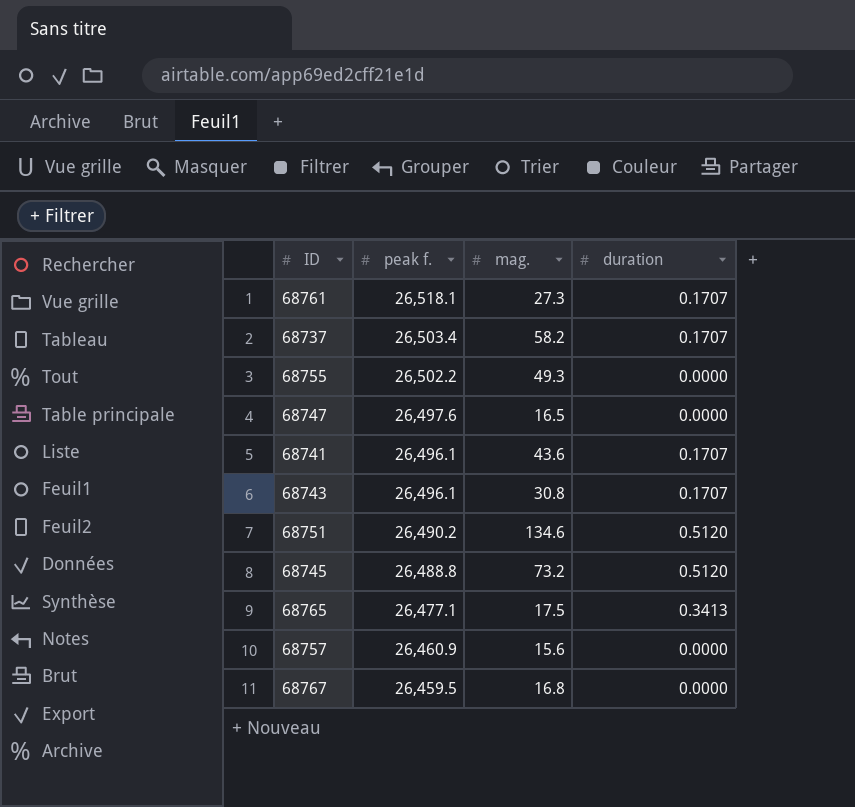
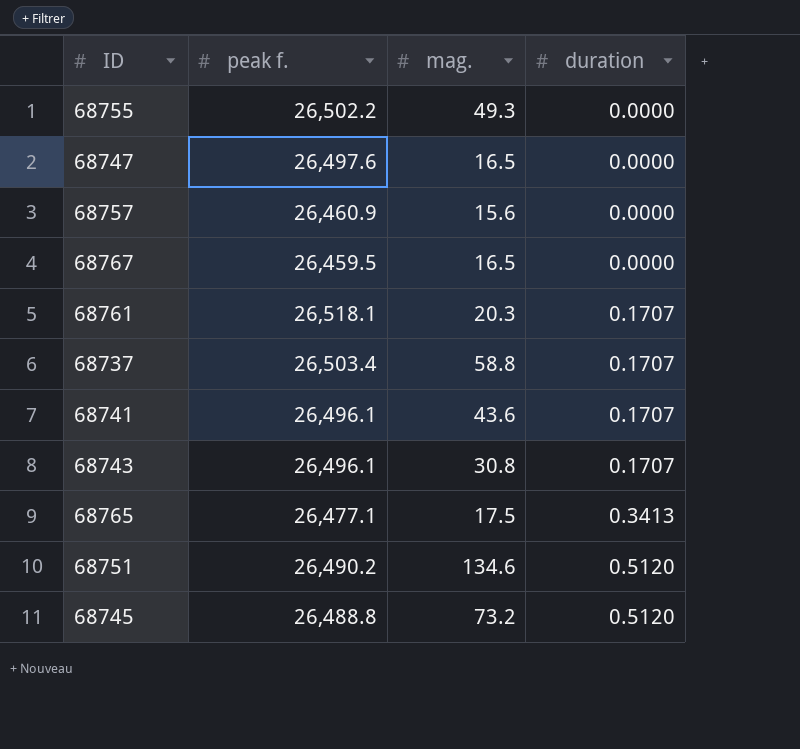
row order: peak f. descending -> duration ascending
68767 | mag.: 16.8 -> 16.5
68761 | mag.: 27.3 -> 20.3
68737 | mag.: 58.2 -> 58.8

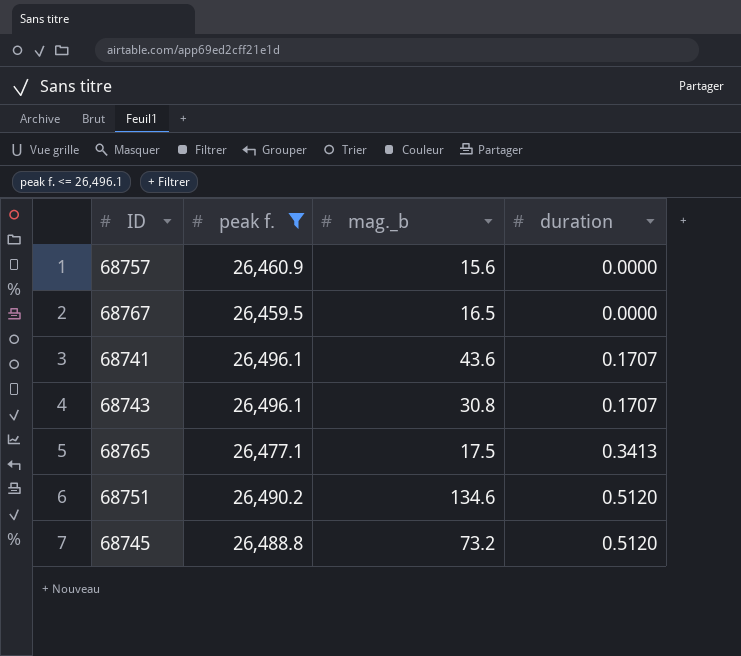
filter: none -> peak f. <= 26,496.1
column name: mag. -> mag._b

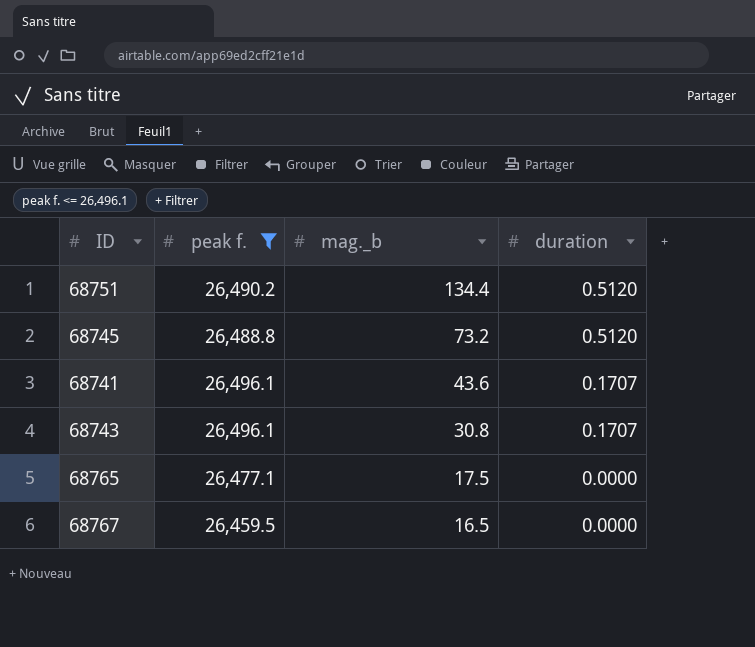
row order: duration ascending -> mag._b descending
row 68757: 26,460.9 | 15.6 | 0.0000 -> none
68751 | mag._b: 134.6 -> 134.4
68765 | duration: 0.3413 -> 0.0000

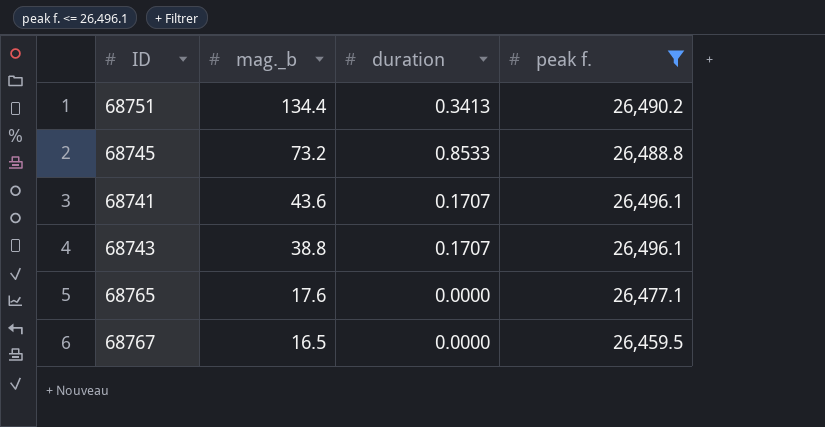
column peak f. | position: 2 -> 4
68751 | duration: 0.5120 -> 0.3413
68745 | duration: 0.5120 -> 0.8533
68743 | mag._b: 30.8 -> 38.8
68765 | mag._b: 17.5 -> 17.6

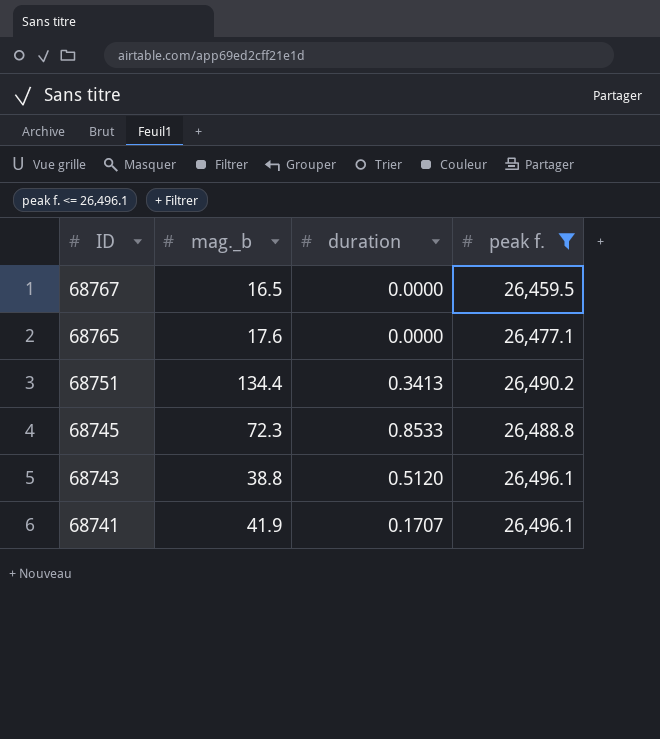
row order: mag._b descending -> ID descending
68745 | mag._b: 73.2 -> 72.3
68743 | duration: 0.1707 -> 0.5120
68741 | mag._b: 43.6 -> 41.9

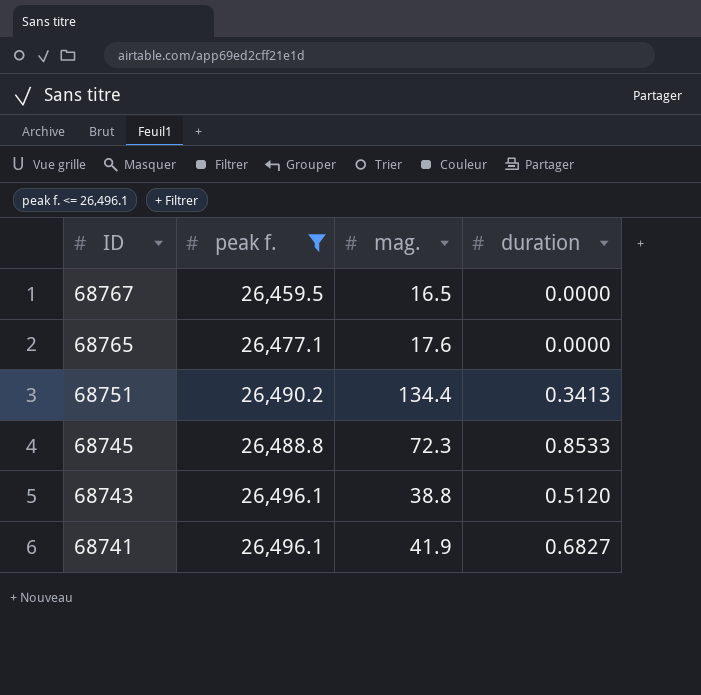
column peak f. | position: 4 -> 2
column name: mag._b -> mag.
68741 | duration: 0.1707 -> 0.6827

